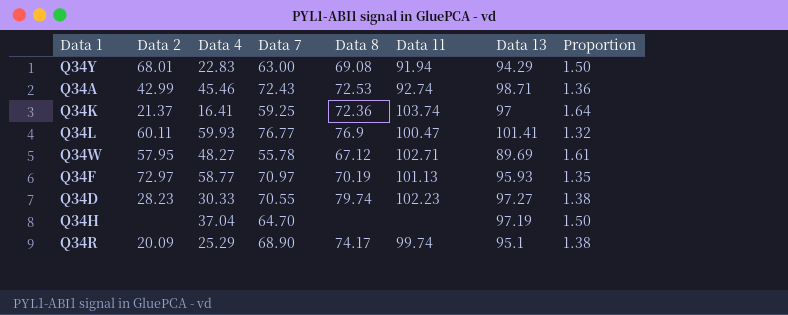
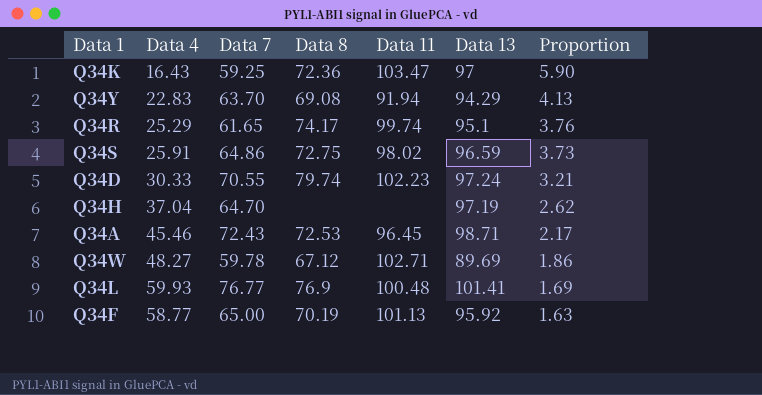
row order: none -> Proportion descending
column Data 2 | position: 2 -> none
column Proportion | formula: [Data 13] / [Data 7] -> [Data 13] / [Data 4]
Q34K | Data 4: 16.41 -> 16.43
Q34K | Data 11: 103.74 -> 103.47
Q34Y | Data 7: 63.00 -> 63.70
Q34R | Data 7: 68.90 -> 61.65
row Q34S: none -> 25.91 | 64.86 | 72.75 | 98.02 | 96.59 | 3.73
Q34D | Data 13: 97.27 -> 97.24
Q34A | Data 11: 92.74 -> 96.45
Q34W | Data 7: 55.78 -> 59.78
Q34L | Data 11: 100.47 -> 100.48
Q34F | Data 7: 70.97 -> 65.00
Q34F | Data 13: 95.93 -> 95.92

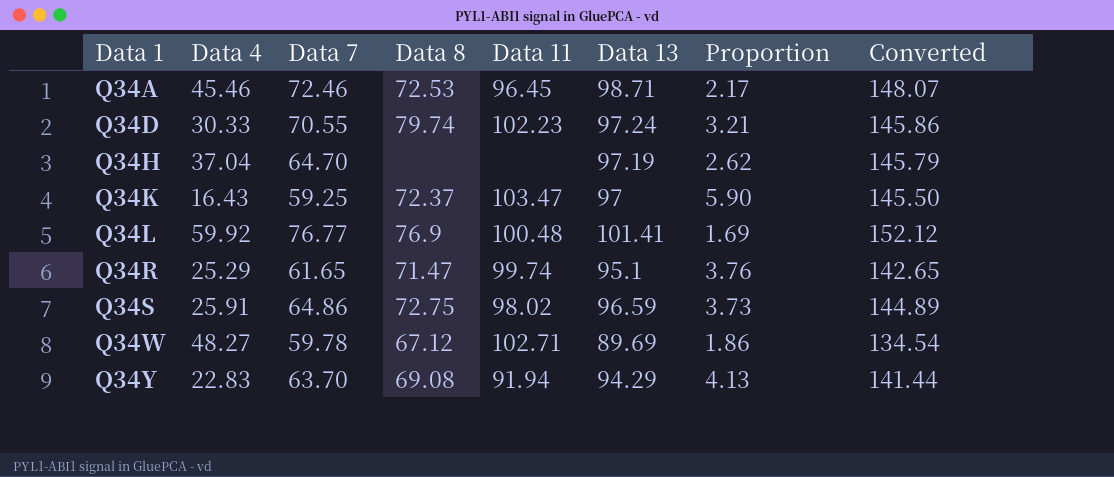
row order: Proportion descending -> Data 1 ascending
column Converted | formula: none -> [Data 13] * 1.5
row Q34F: 58.77 | 65.00 | 70.19 | 101.13 | 95.92 | 1.63 -> none
Q34A | Data 7: 72.43 -> 72.46
Q34K | Data 8: 72.36 -> 72.37
Q34L | Data 4: 59.93 -> 59.92
Q34R | Data 8: 74.17 -> 71.47

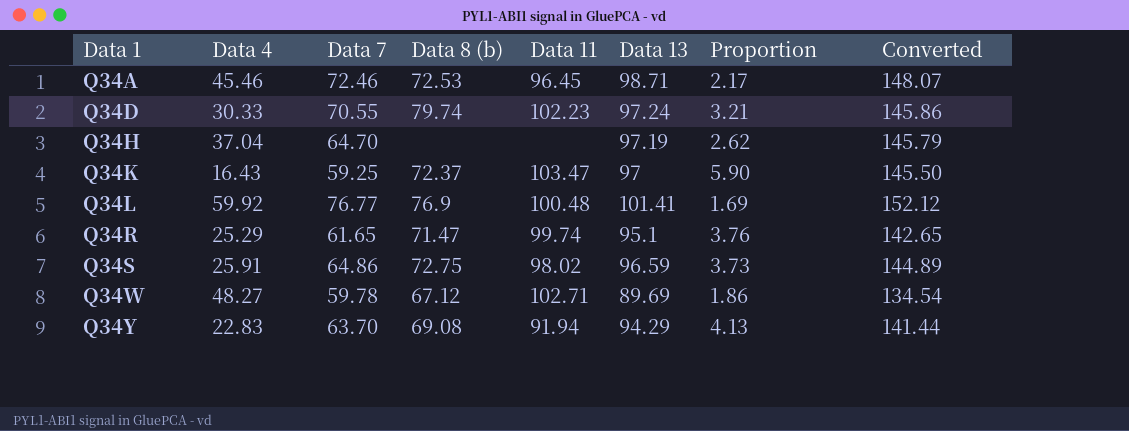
column name: Data 8 -> Data 8 (b)

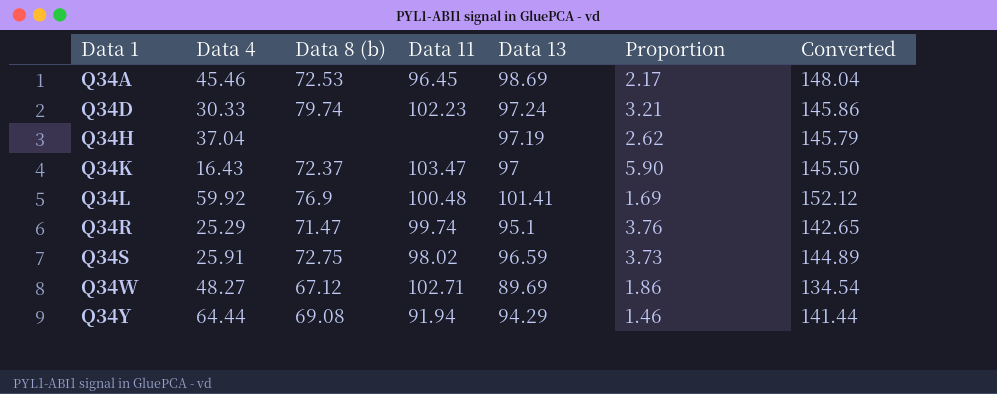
column Data 7 | position: 3 -> none
Q34A | Data 13: 98.71 -> 98.69
Q34A | Converted: 148.07 -> 148.04
Q34Y | Data 4: 22.83 -> 64.44
Q34Y | Proportion: 4.13 -> 1.46

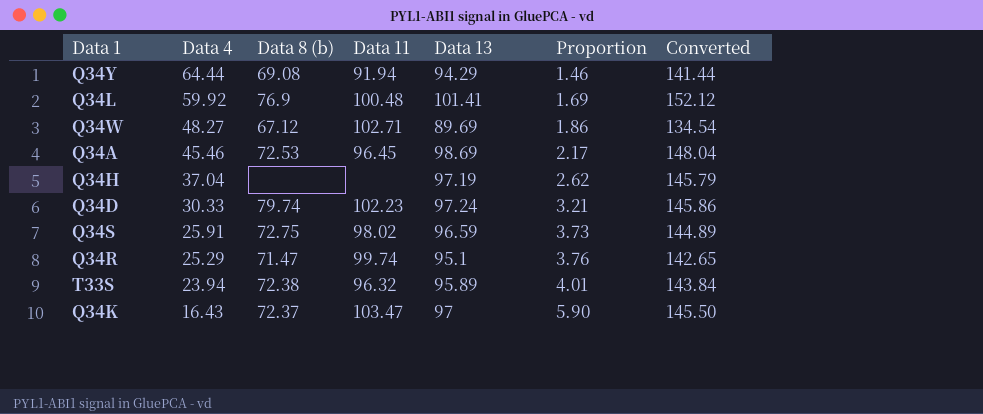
row order: Data 1 ascending -> Data 4 descending
row T33S: none -> 23.94 | 72.38 | 96.32 | 95.89 | 4.01 | 143.84

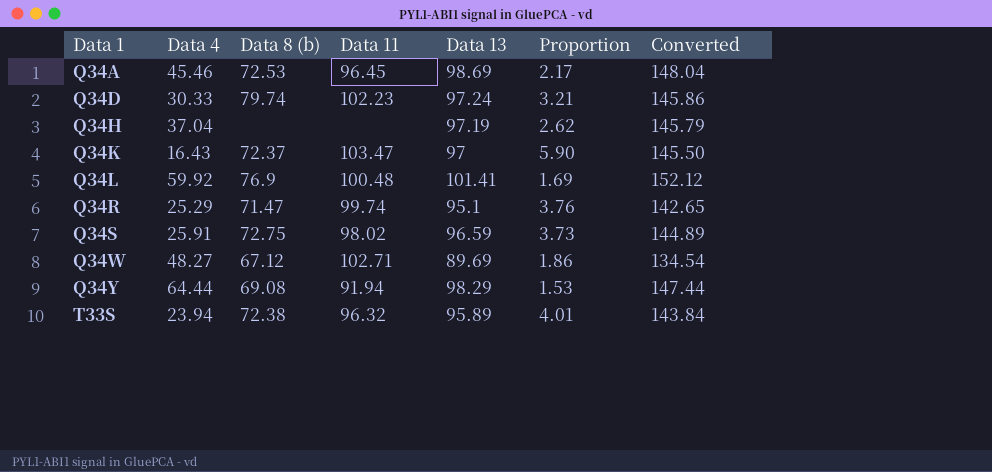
row order: Data 4 descending -> Data 1 ascending
Q34Y | Data 13: 94.29 -> 98.29
Q34Y | Proportion: 1.46 -> 1.53
Q34Y | Converted: 141.44 -> 147.44

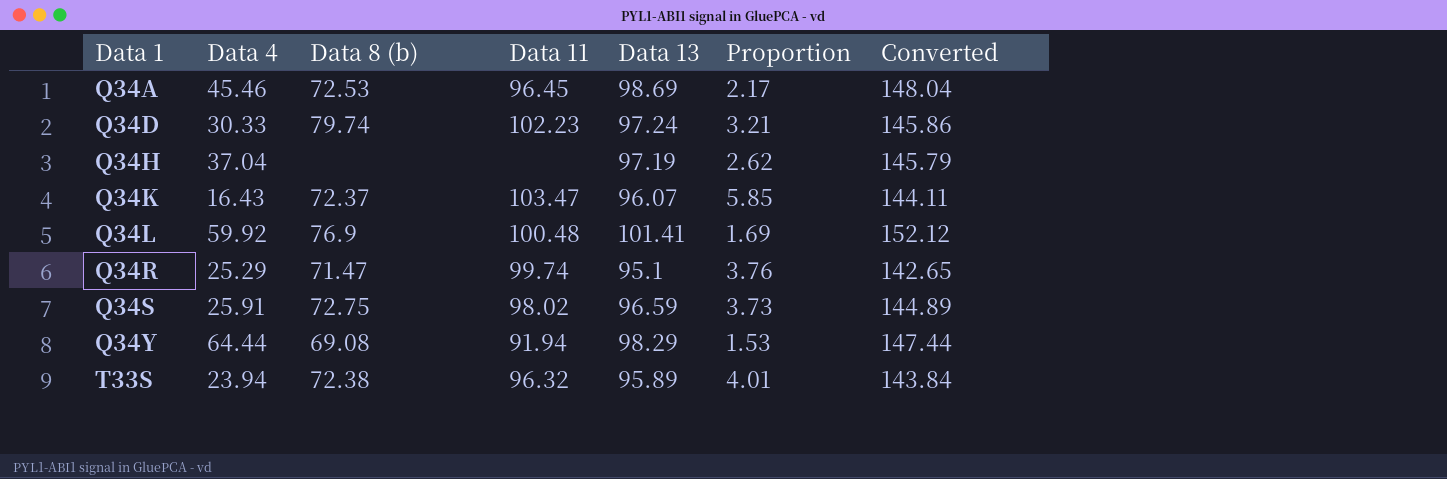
row Q34W: 48.27 | 67.12 | 102.71 | 89.69 | 1.86 | 134.54 -> none
Q34K | Data 13: 97 -> 96.07
Q34K | Proportion: 5.90 -> 5.85
Q34K | Converted: 145.50 -> 144.11

